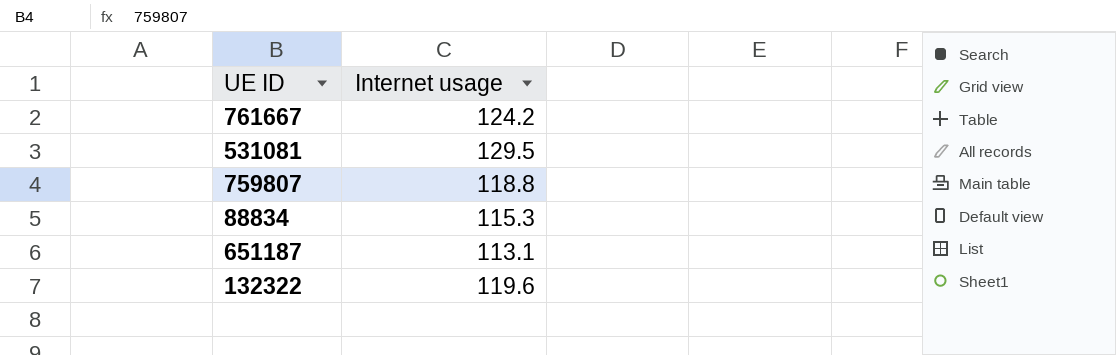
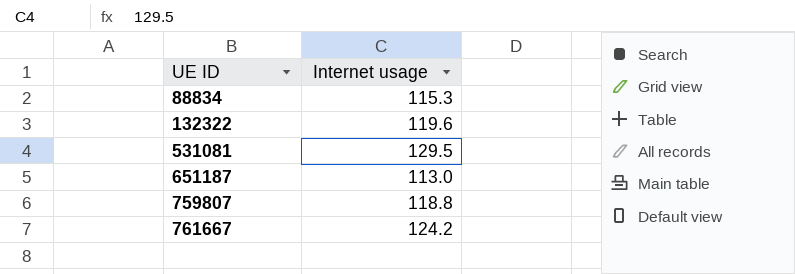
row order: none -> UE ID ascending
651187 | Internet usage: 113.1 -> 113.0

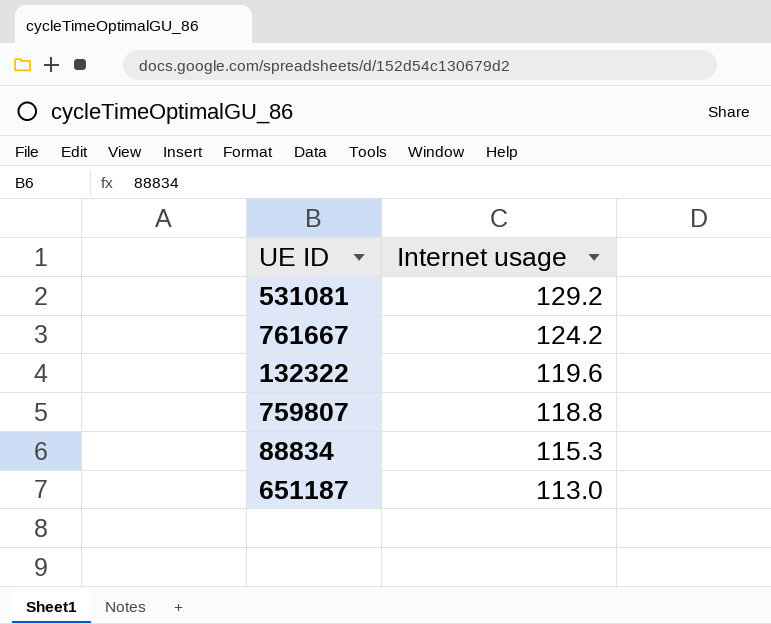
row order: UE ID ascending -> Internet usage descending
531081 | Internet usage: 129.5 -> 129.2

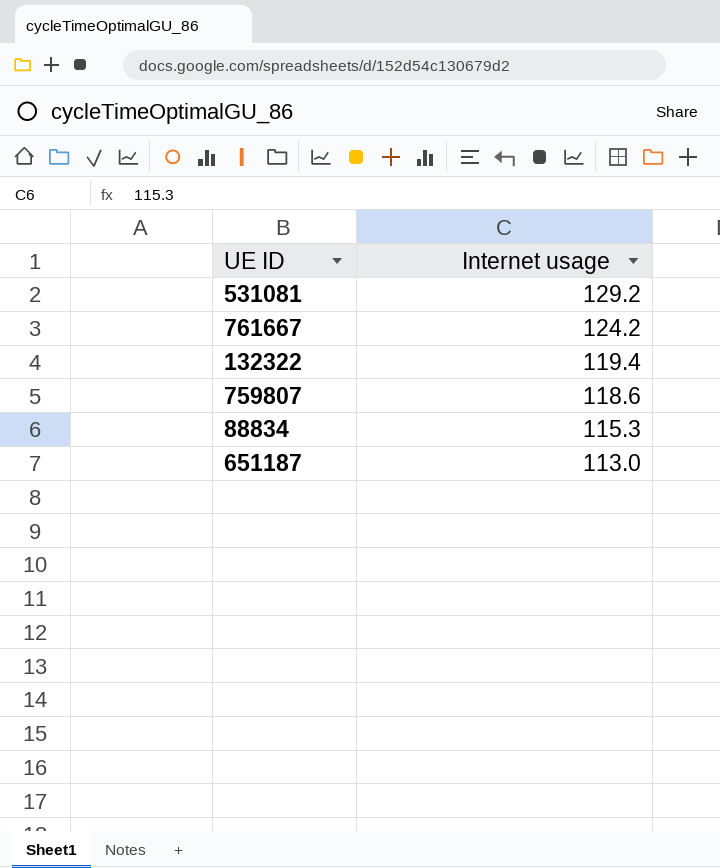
132322 | Internet usage: 119.6 -> 119.4
759807 | Internet usage: 118.8 -> 118.6

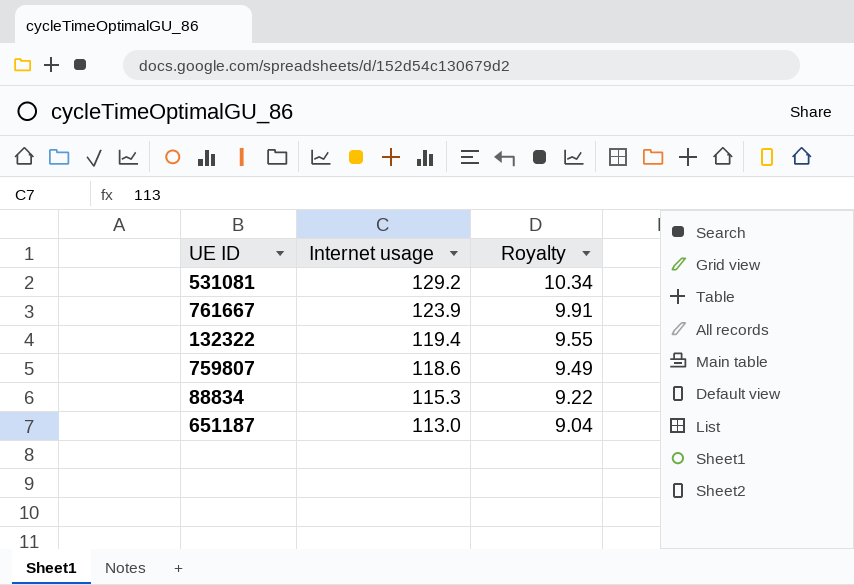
column Royalty | formula: none -> [Internet usage] * 0.08
761667 | Internet usage: 124.2 -> 123.9

